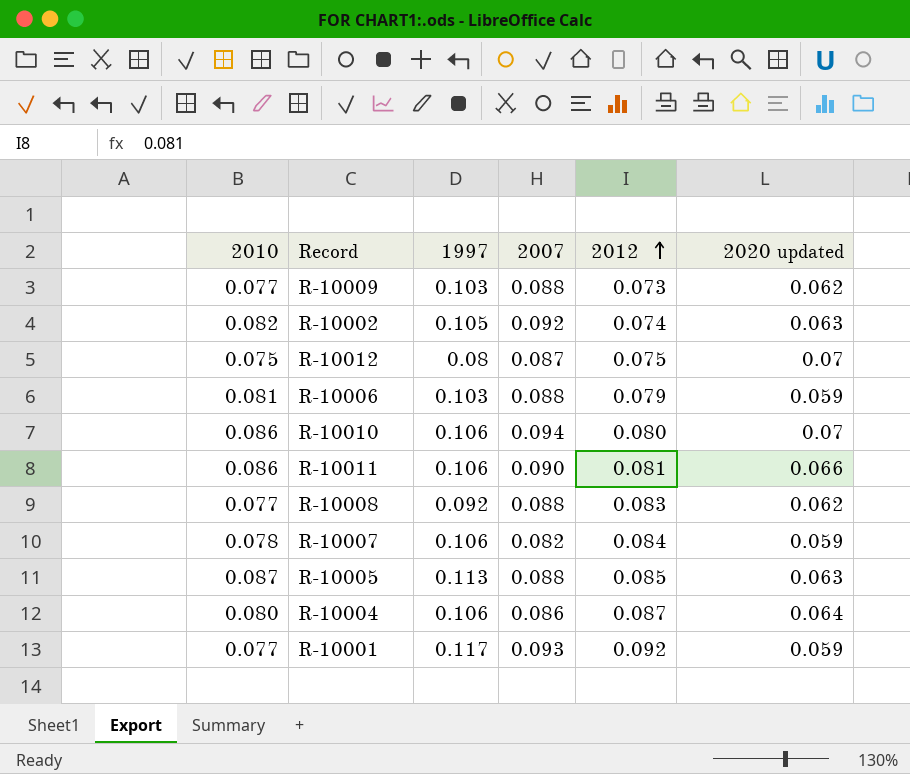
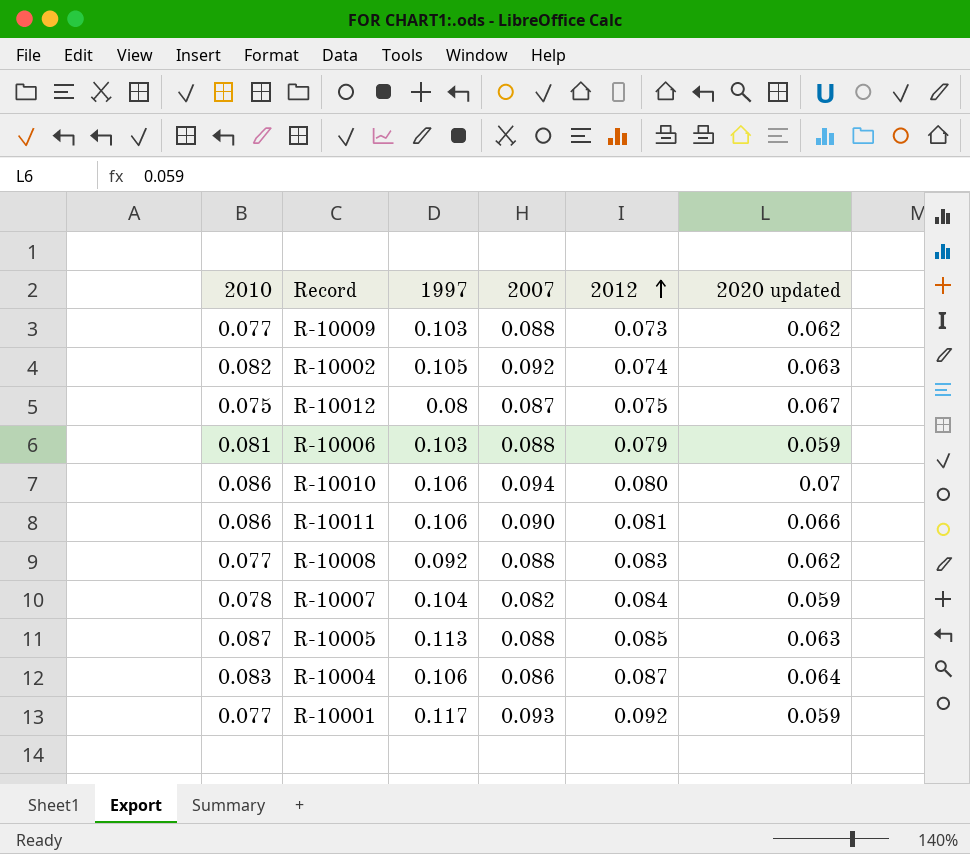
R-10012 | 2020 updated: 0.07 -> 0.067
R-10007 | 1997: 0.106 -> 0.104
R-10004 | 2010: 0.080 -> 0.083

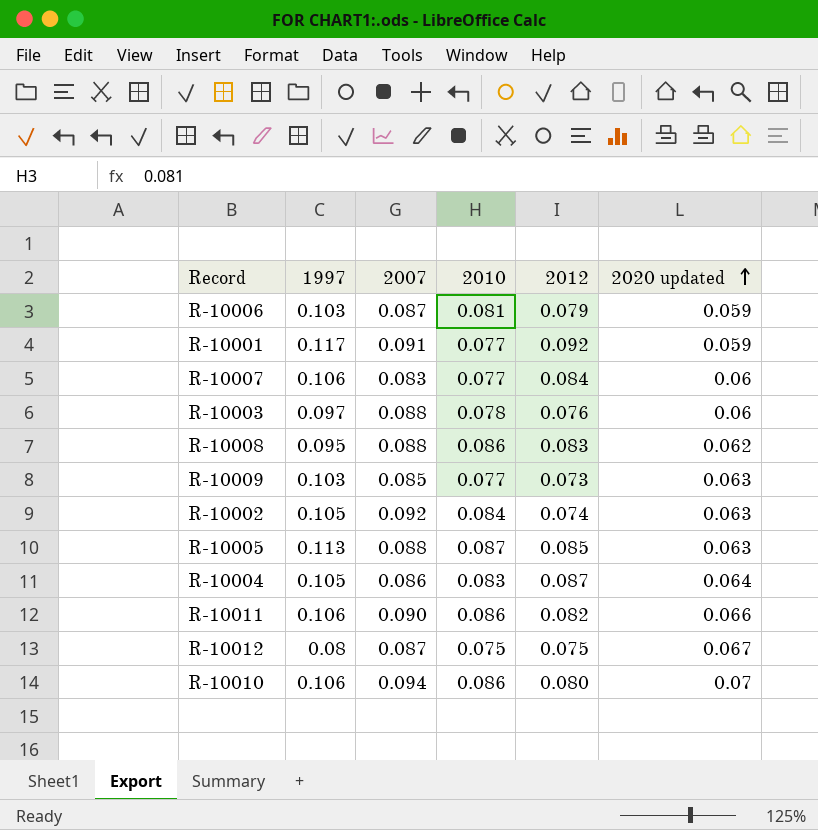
row order: 2012 ascending -> 2020 updated ascending
column 2010 | position: 1 -> 4
R-10006 | 2007: 0.088 -> 0.087
R-10001 | 2007: 0.093 -> 0.091
R-10007 | 1997: 0.104 -> 0.106
R-10007 | 2007: 0.082 -> 0.083
R-10007 | 2010: 0.078 -> 0.077
R-10007 | 2020 updated: 0.059 -> 0.06
row R-10003: none -> 0.097 | 0.088 | 0.078 | 0.076 | 0.06
R-10008 | 1997: 0.092 -> 0.095
R-10008 | 2010: 0.077 -> 0.086
R-10009 | 2007: 0.088 -> 0.085
R-10009 | 2020 updated: 0.062 -> 0.063
R-10002 | 2010: 0.082 -> 0.084
R-10004 | 1997: 0.106 -> 0.105
R-10011 | 2012: 0.081 -> 0.082

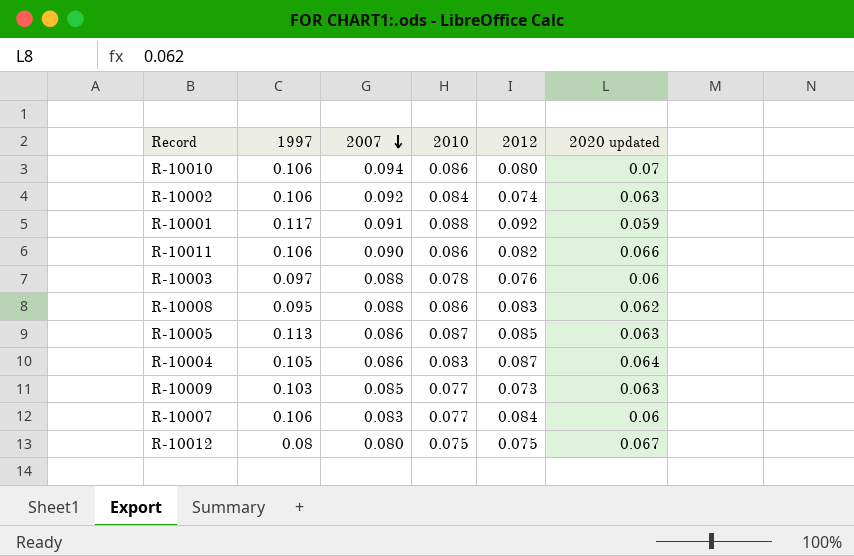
row order: 2020 updated ascending -> 2007 descending
row R-10006: 0.103 | 0.087 | 0.081 | 0.079 | 0.059 -> none
R-10002 | 1997: 0.105 -> 0.106
R-10001 | 2010: 0.077 -> 0.088
R-10005 | 2007: 0.088 -> 0.086
R-10012 | 2007: 0.087 -> 0.080

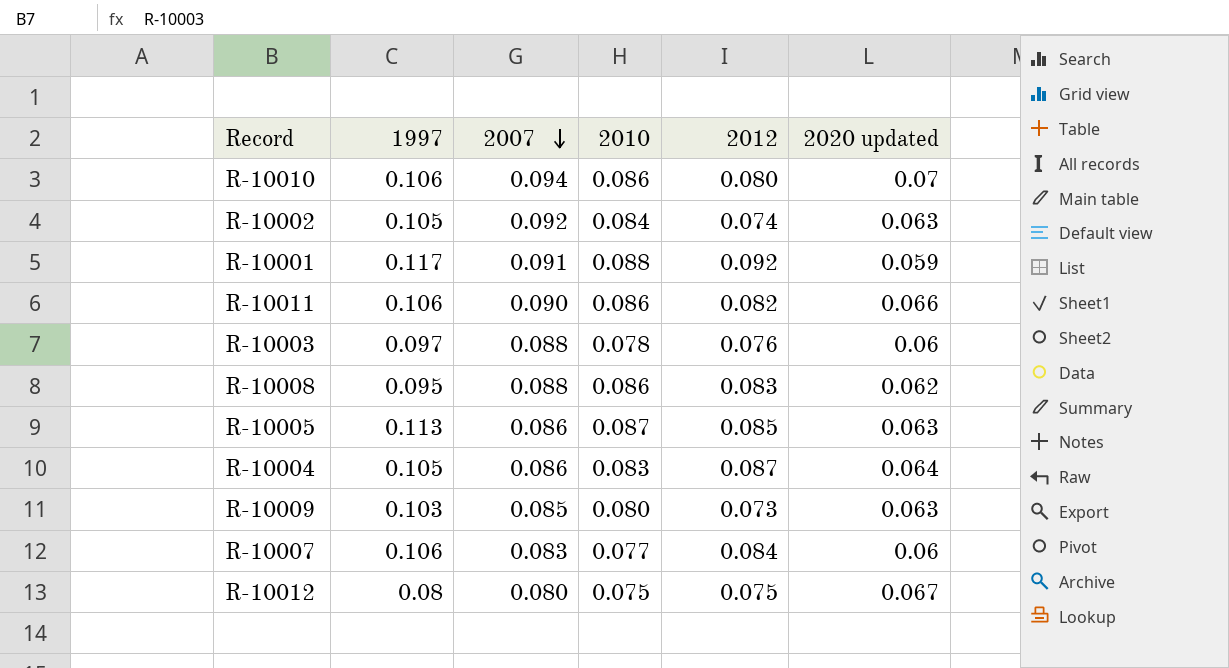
R-10002 | 1997: 0.106 -> 0.105
R-10009 | 2010: 0.077 -> 0.080

